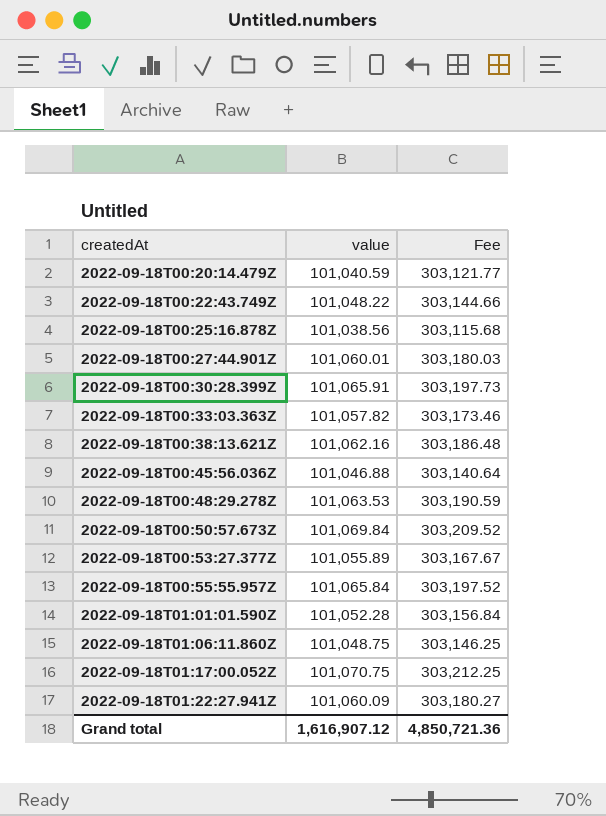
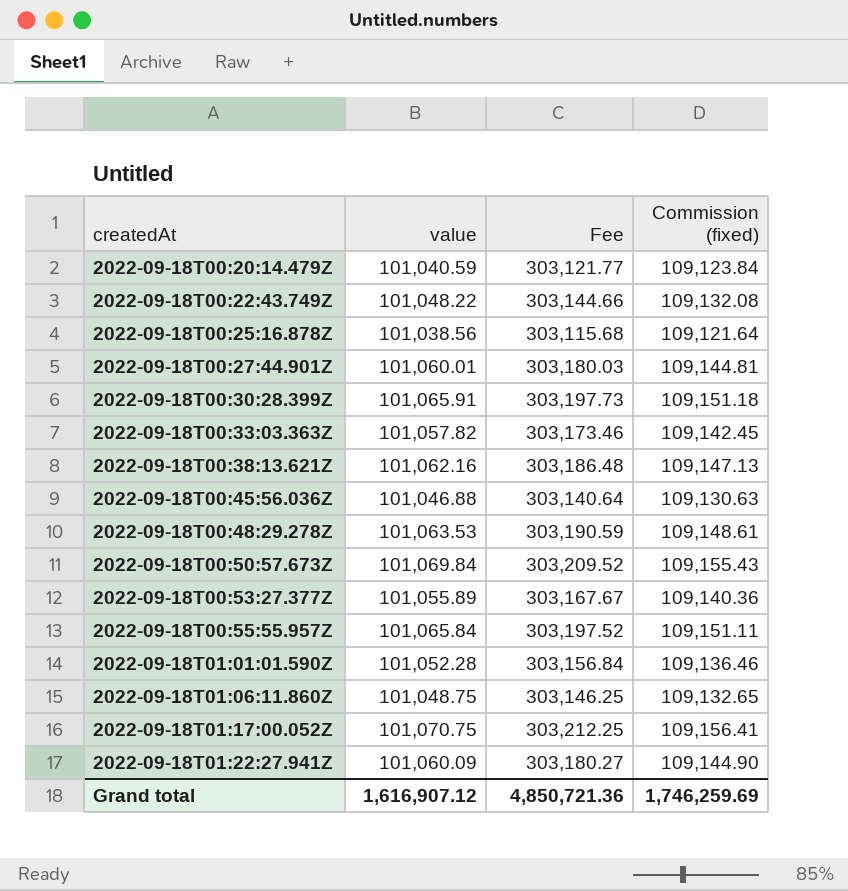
column Commission (fixed) | formula: none -> [value] * 1.08

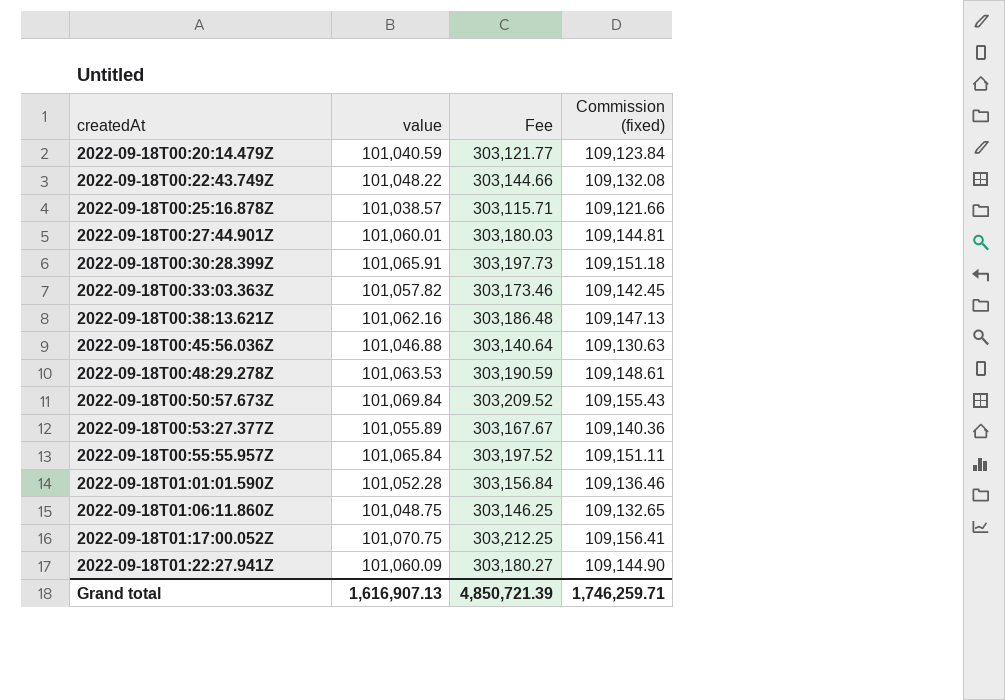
2022-09-18T00:25:16.878Z | value: 101,038.56 -> 101,038.57
2022-09-18T00:25:16.878Z | Fee: 303,115.68 -> 303,115.71
2022-09-18T00:25:16.878Z | Commission (fixed): 109,121.64 -> 109,121.66
Grand total | value: 1,616,907.12 -> 1,616,907.13
Grand total | Fee: 4,850,721.36 -> 4,850,721.39
Grand total | Commission (fixed): 1,746,259.69 -> 1,746,259.71

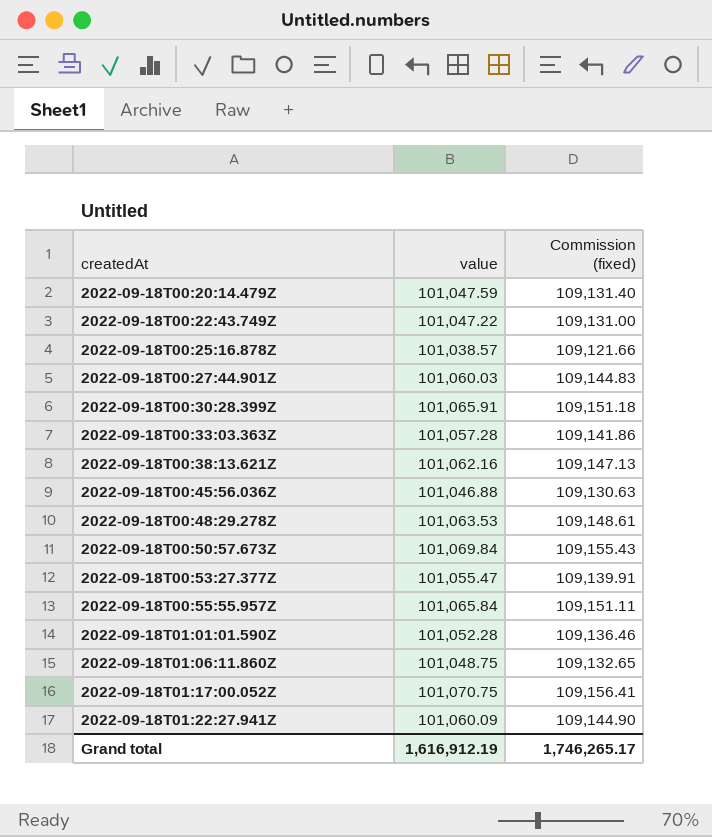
column Fee | formula: [value] * 3 -> none
2022-09-18T00:20:14.479Z | value: 101,040.59 -> 101,047.59
2022-09-18T00:20:14.479Z | Commission (fixed): 109,123.84 -> 109,131.40
2022-09-18T00:22:43.749Z | value: 101,048.22 -> 101,047.22
2022-09-18T00:22:43.749Z | Commission (fixed): 109,132.08 -> 109,131.00
2022-09-18T00:27:44.901Z | value: 101,060.01 -> 101,060.03
2022-09-18T00:27:44.901Z | Commission (fixed): 109,144.81 -> 109,144.83
2022-09-18T00:33:03.363Z | value: 101,057.82 -> 101,057.28
2022-09-18T00:33:03.363Z | Commission (fixed): 109,142.45 -> 109,141.86
2022-09-18T00:53:27.377Z | value: 101,055.89 -> 101,055.47
2022-09-18T00:53:27.377Z | Commission (fixed): 109,140.36 -> 109,139.91
Grand total | value: 1,616,907.13 -> 1,616,912.19
Grand total | Commission (fixed): 1,746,259.71 -> 1,746,265.17

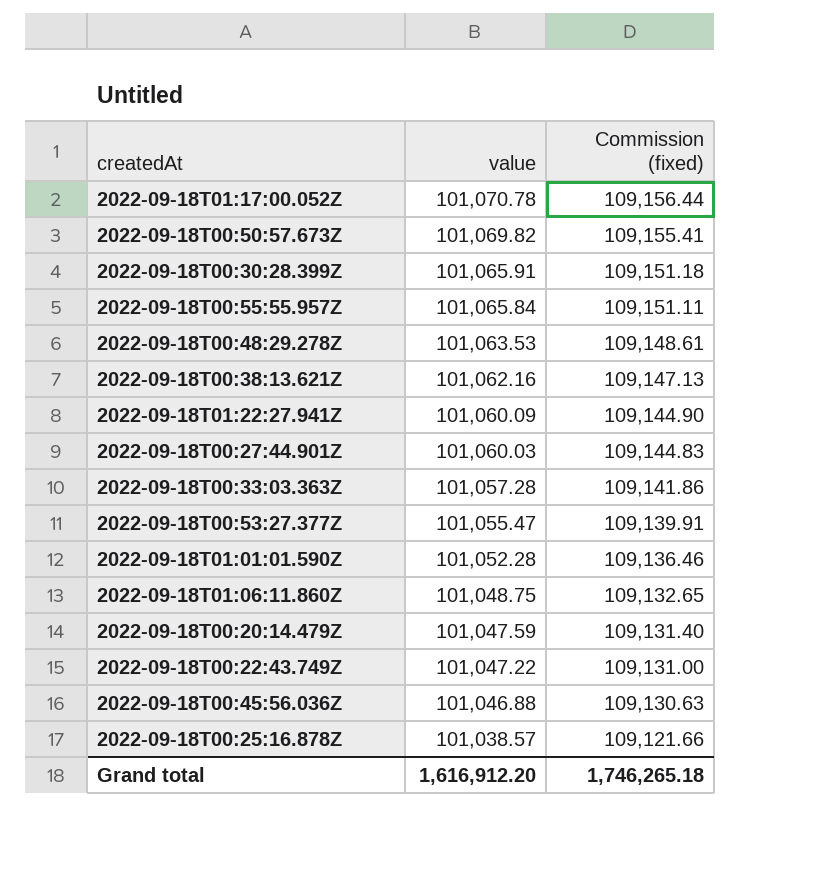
row order: createdAt ascending -> value descending
2022-09-18T01:17:00.052Z | value: 101,070.75 -> 101,070.78
2022-09-18T01:17:00.052Z | Commission (fixed): 109,156.41 -> 109,156.44
2022-09-18T00:50:57.673Z | value: 101,069.84 -> 101,069.82
2022-09-18T00:50:57.673Z | Commission (fixed): 109,155.43 -> 109,155.41
Grand total | value: 1,616,912.19 -> 1,616,912.20
Grand total | Commission (fixed): 1,746,265.17 -> 1,746,265.18

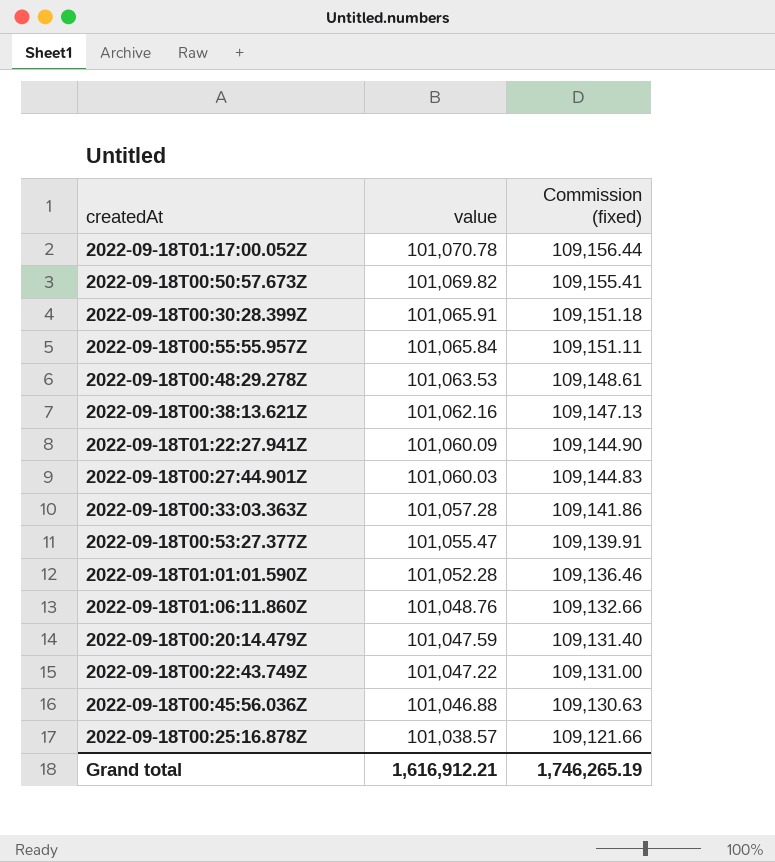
2022-09-18T01:06:11.860Z | value: 101,048.75 -> 101,048.76
2022-09-18T01:06:11.860Z | Commission (fixed): 109,132.65 -> 109,132.66
Grand total | value: 1,616,912.20 -> 1,616,912.21
Grand total | Commission (fixed): 1,746,265.18 -> 1,746,265.19

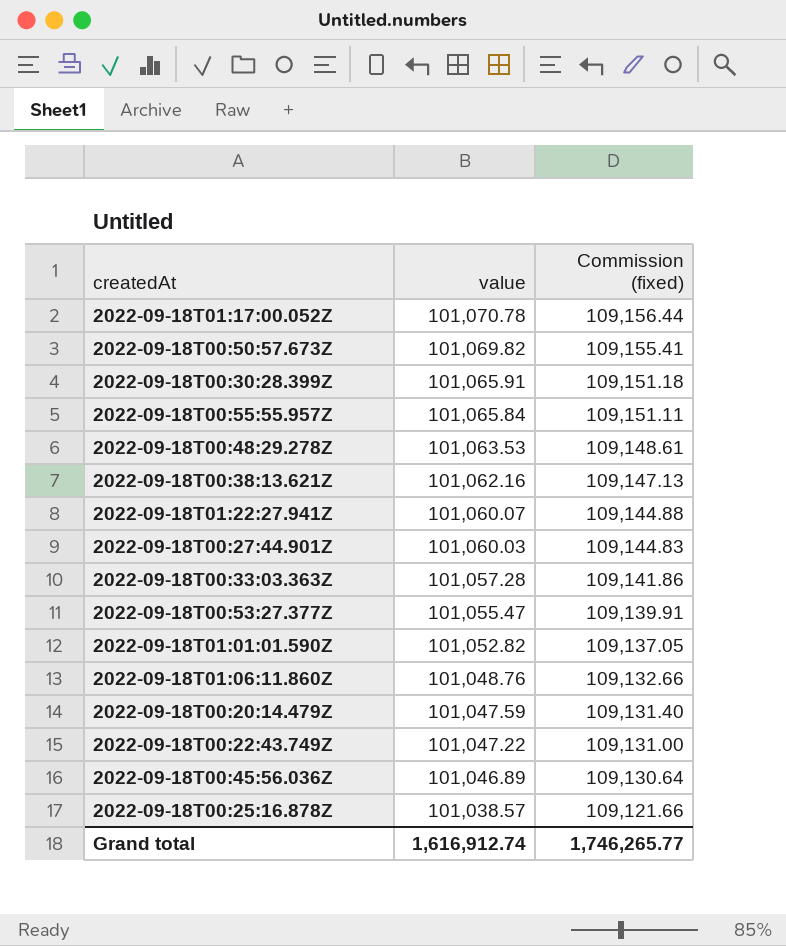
2022-09-18T01:22:27.941Z | value: 101,060.09 -> 101,060.07
2022-09-18T01:22:27.941Z | Commission (fixed): 109,144.90 -> 109,144.88
2022-09-18T01:01:01.590Z | value: 101,052.28 -> 101,052.82
2022-09-18T01:01:01.590Z | Commission (fixed): 109,136.46 -> 109,137.05
2022-09-18T00:45:56.036Z | value: 101,046.88 -> 101,046.89
2022-09-18T00:45:56.036Z | Commission (fixed): 109,130.63 -> 109,130.64
Grand total | value: 1,616,912.21 -> 1,616,912.74
Grand total | Commission (fixed): 1,746,265.19 -> 1,746,265.77

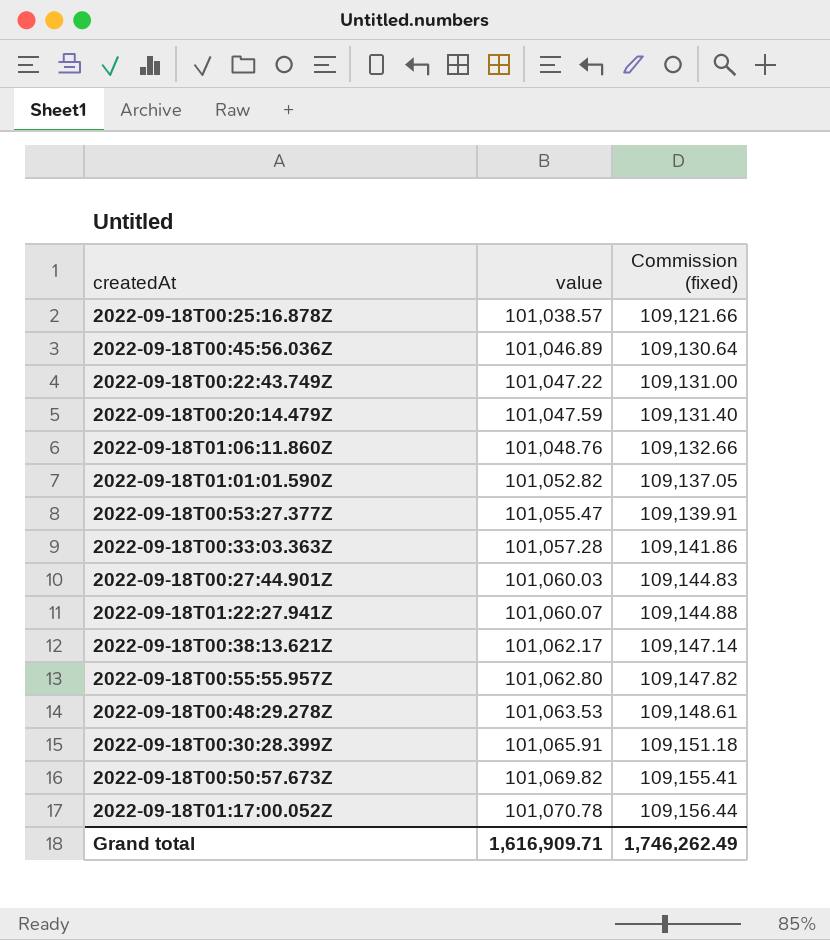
row order: value descending -> value ascending
2022-09-18T00:38:13.621Z | value: 101,062.16 -> 101,062.17
2022-09-18T00:38:13.621Z | Commission (fixed): 109,147.13 -> 109,147.14
2022-09-18T00:55:55.957Z | value: 101,065.84 -> 101,062.80
2022-09-18T00:55:55.957Z | Commission (fixed): 109,151.11 -> 109,147.82
Grand total | value: 1,616,912.74 -> 1,616,909.71
Grand total | Commission (fixed): 1,746,265.77 -> 1,746,262.49

